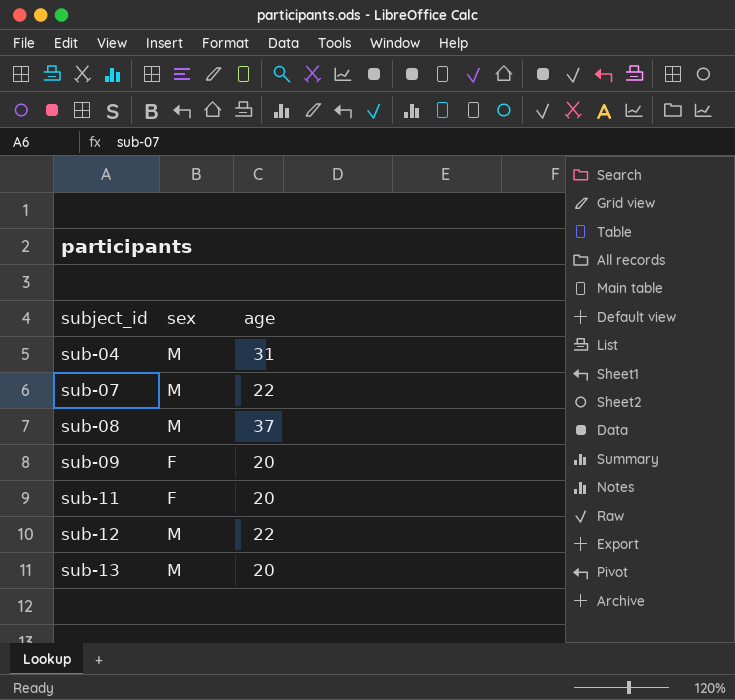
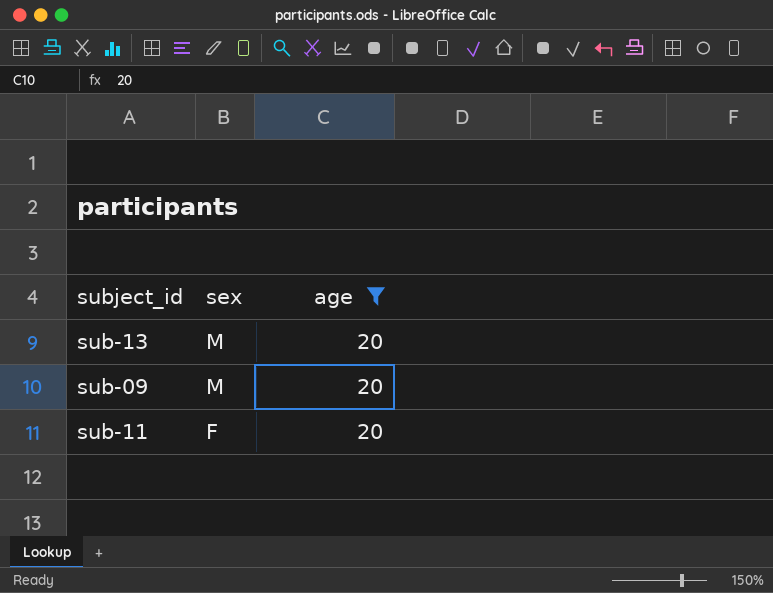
filter: none -> age = 20
row order: subject_id ascending -> sex descending
sub-09 | sex: F -> M

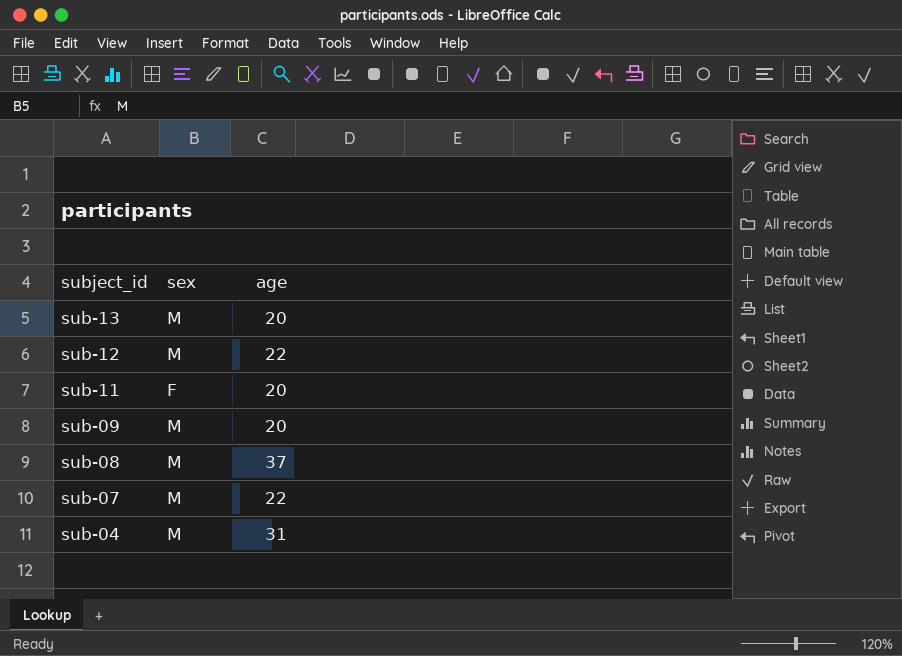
filter: age = 20 -> none
row order: sex descending -> subject_id descending

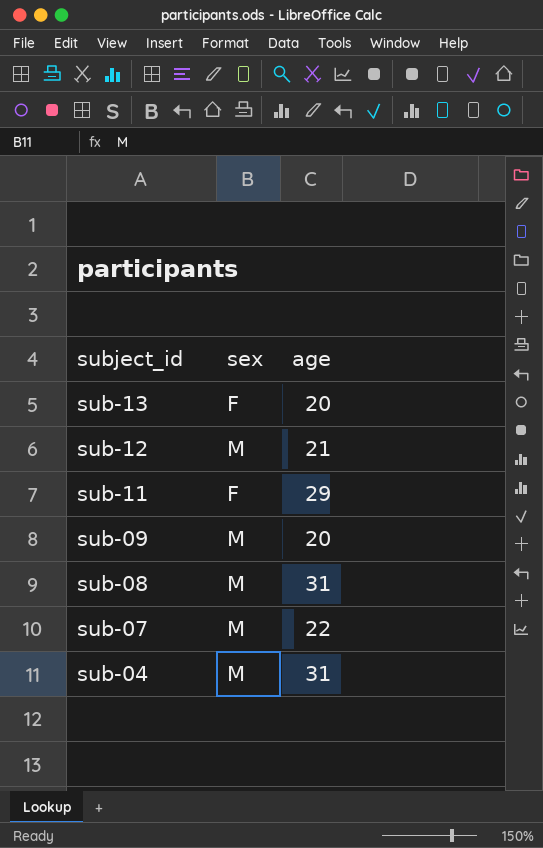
sub-13 | sex: M -> F
sub-12 | age: 22 -> 21
sub-11 | age: 20 -> 29
sub-08 | age: 37 -> 31

